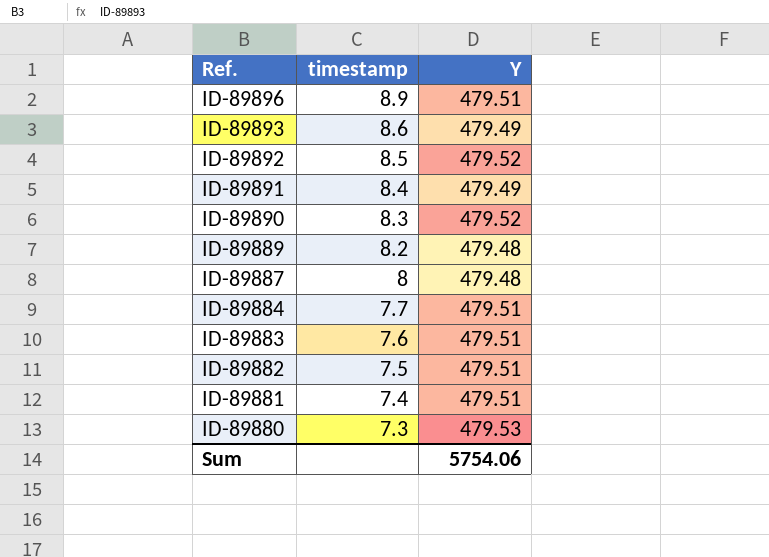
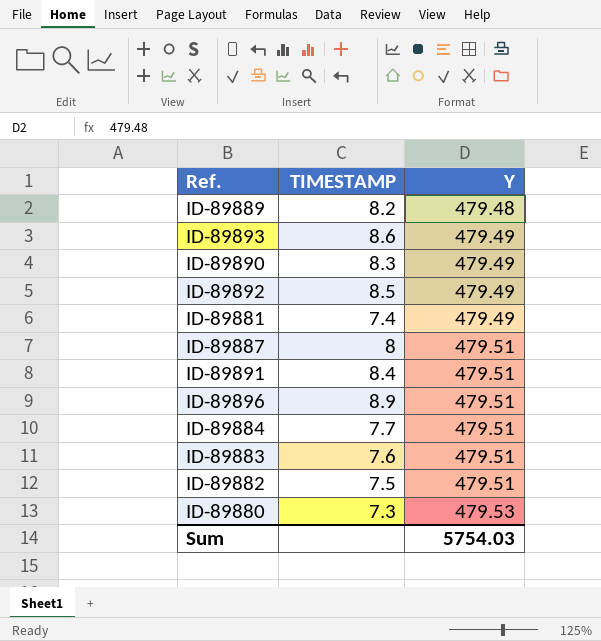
row order: Ref. descending -> Y ascending
column name: timestamp -> TIMESTAMP
ID-89890 | Y: 479.52 -> 479.49
ID-89892 | Y: 479.52 -> 479.49
ID-89881 | Y: 479.51 -> 479.49
ID-89887 | Y: 479.48 -> 479.51
ID-89891 | Y: 479.49 -> 479.51
Sum | Y: 5754.06 -> 5754.03

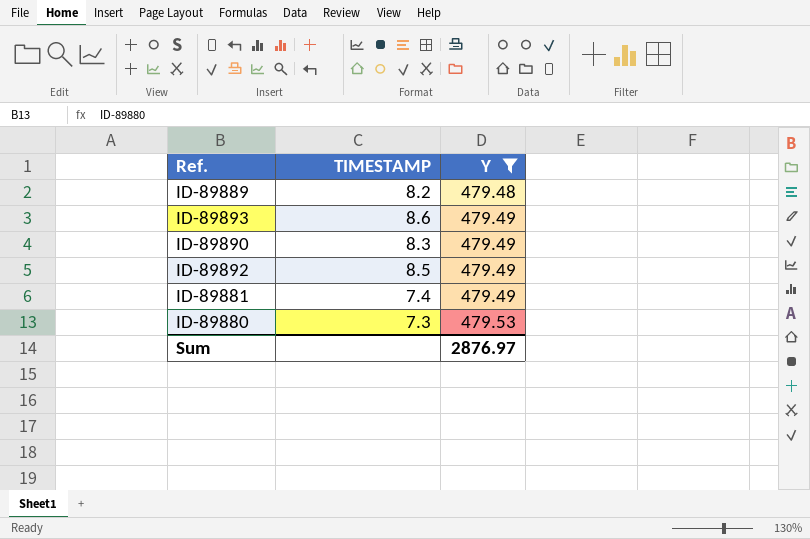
filter: none -> Y != 479.51
Sum | Y: 5754.03 -> 2876.97

